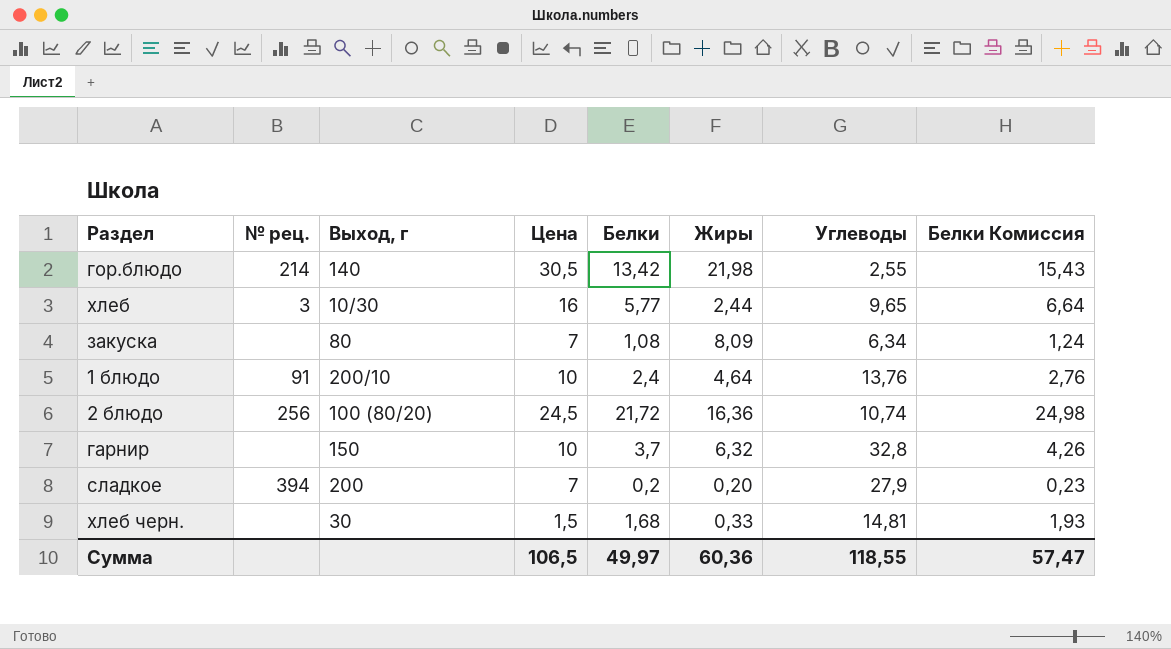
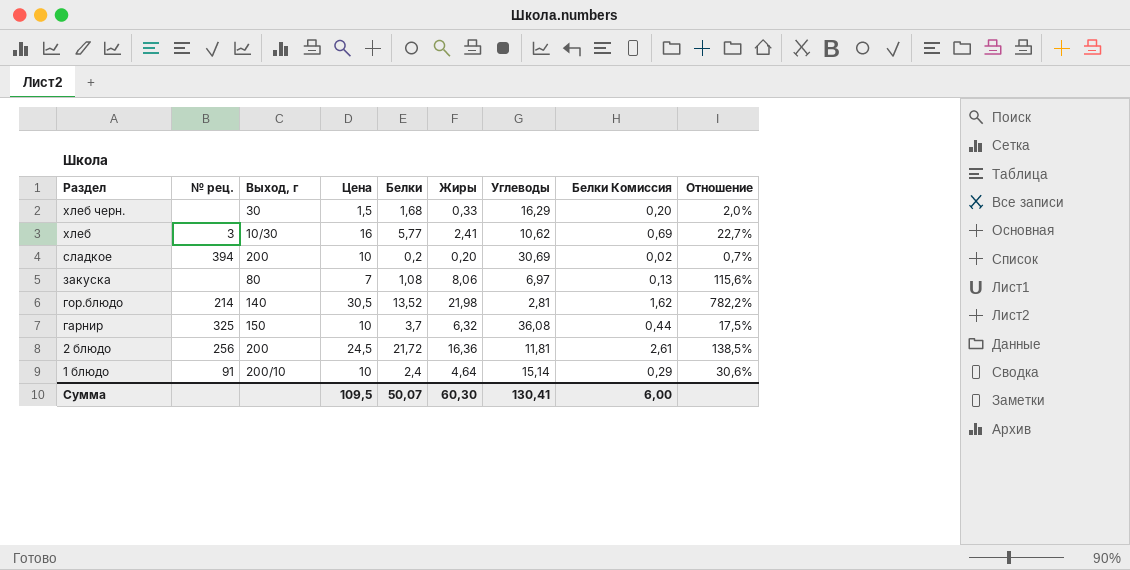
row order: none -> Раздел descending
column Белки Комиссия | formula: [Белки] * 1,15 -> [Белки] * 0,12
column Отношение | formula: none -> [Жиры] / [Углеводы]
хлеб черн. | Углеводы: 14,81 -> 16,29
хлеб | Жиры: 2,44 -> 2,41
хлеб | Углеводы: 9,65 -> 10,62
сладкое | Цена: 7 -> 10
сладкое | Углеводы: 27,9 -> 30,69
закуска | Жиры: 8,09 -> 8,06
закуска | Углеводы: 6,34 -> 6,97
гор.блюдо | Белки: 13,42 -> 13,52
гор.блюдо | Углеводы: 2,55 -> 2,81
гарнир | № рец.: none -> 325
гарнир | Углеводы: 32,8 -> 36,08
2 блюдо | Выход, г: 100 (80/20) -> 200
2 блюдо | Углеводы: 10,74 -> 11,81
1 блюдо | Углеводы: 13,76 -> 15,14
Сумма | Цена: 106,5 -> 109,5
Сумма | Белки: 49,97 -> 50,07
Сумма | Жиры: 60,36 -> 60,30
Сумма | Углеводы: 118,55 -> 130,41
Сумма | Белки Комиссия: 57,47 -> 6,00

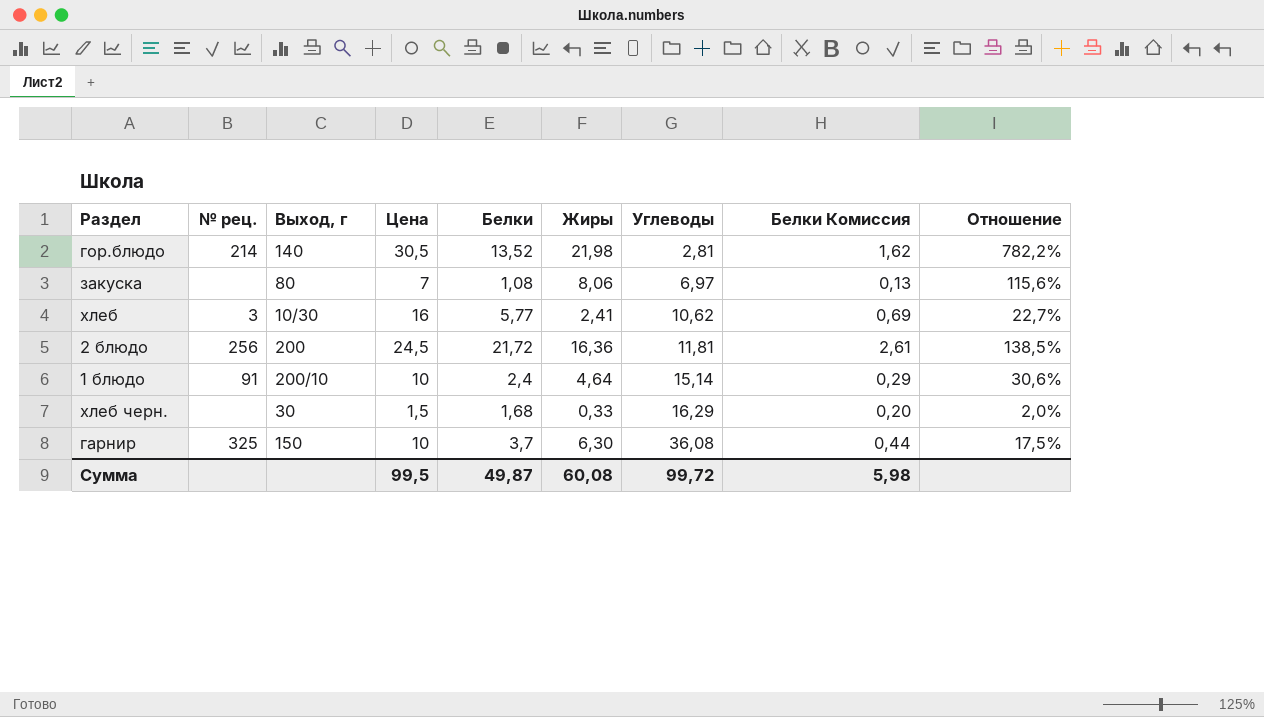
row order: Раздел descending -> Углеводы ascending
row сладкое: 394 | 200 | 10 | 0,2 | 0,20 | 30,69 | 0,02 | 0,7% -> none
гарнир | Жиры: 6,32 -> 6,30
Сумма | Цена: 109,5 -> 99,5
Сумма | Белки: 50,07 -> 49,87
Сумма | Жиры: 60,30 -> 60,08
Сумма | Углеводы: 130,41 -> 99,72
Сумма | Белки Комиссия: 6,00 -> 5,98

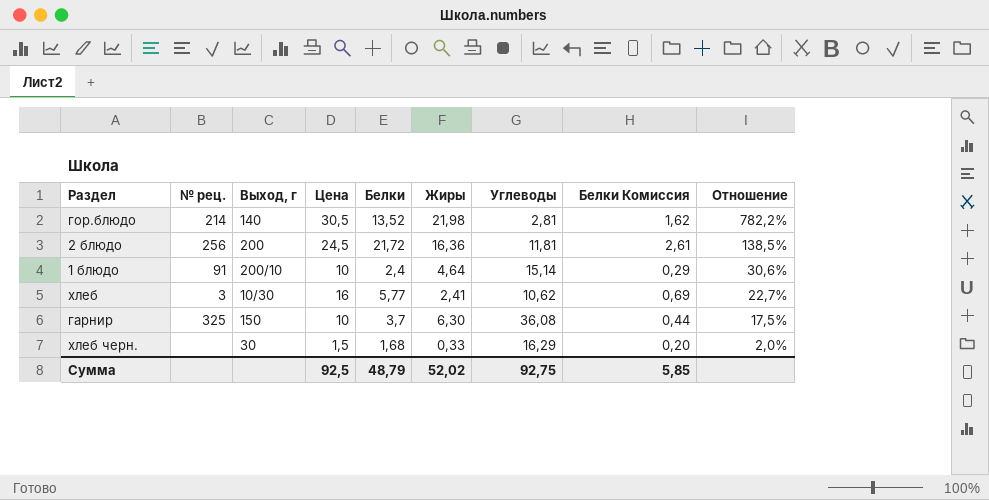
row order: Углеводы ascending -> Отношение descending
row закуска: none | 80 | 7 | 1,08 | 8,06 | 6,97 | 0,13 | 115,6% -> none
Сумма | Цена: 99,5 -> 92,5
Сумма | Белки: 49,87 -> 48,79
Сумма | Жиры: 60,08 -> 52,02
Сумма | Углеводы: 99,72 -> 92,75
Сумма | Белки Комиссия: 5,98 -> 5,85

